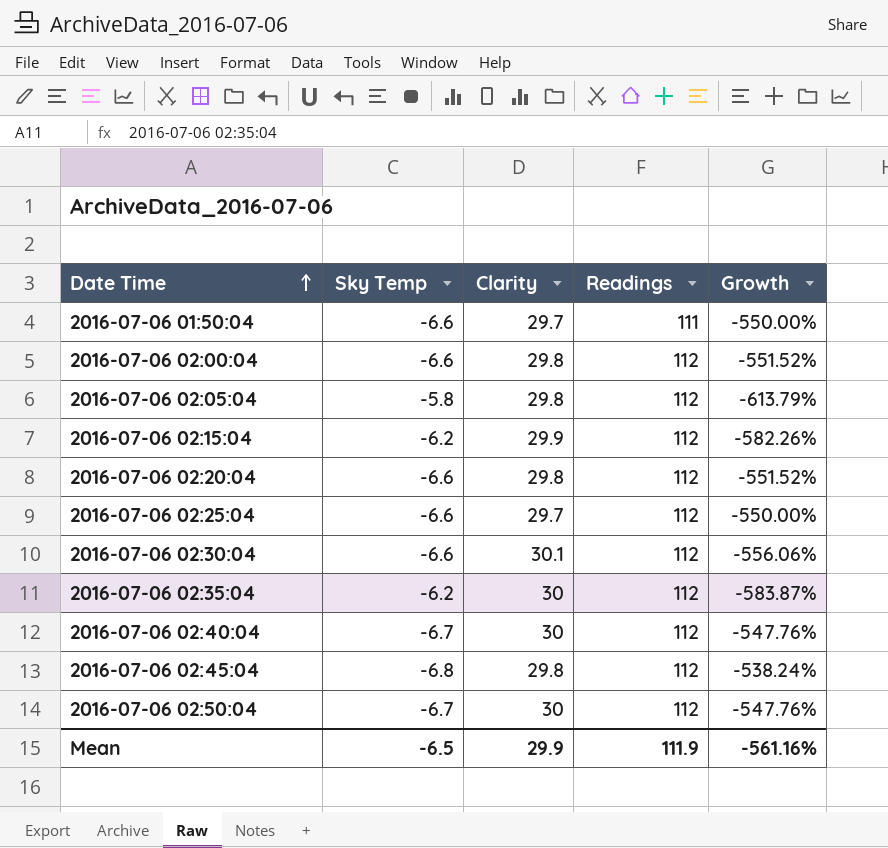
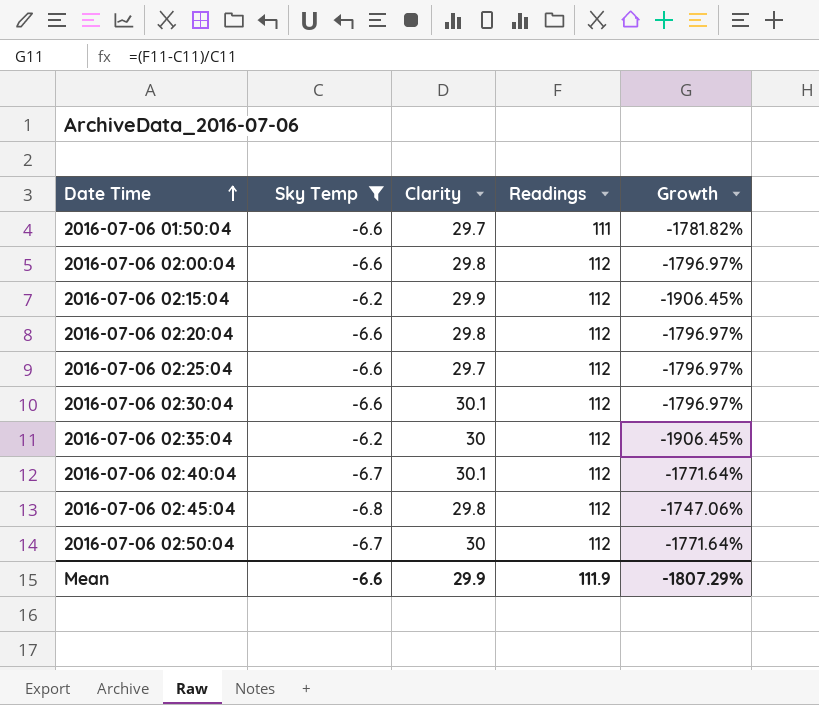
filter: none -> Sky Temp != -5.8
column Growth | formula: ([Clarity] - [Sky Temp]) / [Sky Temp] -> ([Readings] - [Sky Temp]) / [Sky Temp]
2016-07-06 02:40:04 | Clarity: 30 -> 30.1
Mean | Sky Temp: -6.5 -> -6.6
Mean | Growth: -561.16% -> -1807.29%

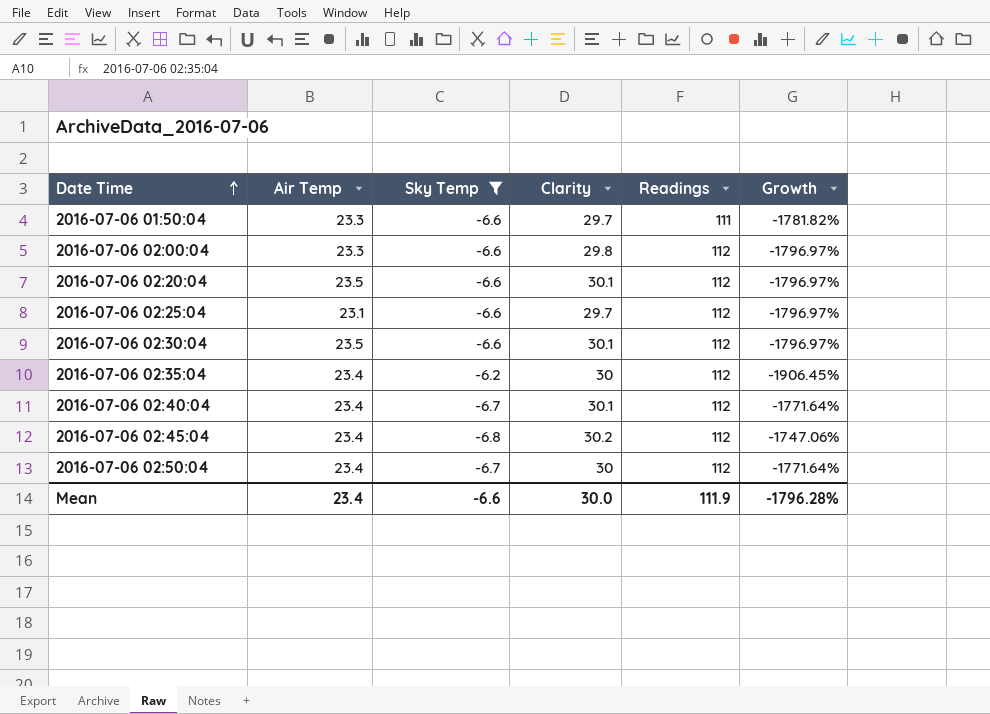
column Air Temp | position: none -> 2
row 2016-07-06 02:15:04: -6.2 | 29.9 | 112 | -1906.45% -> none
2016-07-06 02:20:04 | Clarity: 29.8 -> 30.1
2016-07-06 02:45:04 | Clarity: 29.8 -> 30.2
Mean | Clarity: 29.9 -> 30.0
Mean | Growth: -1807.29% -> -1796.28%

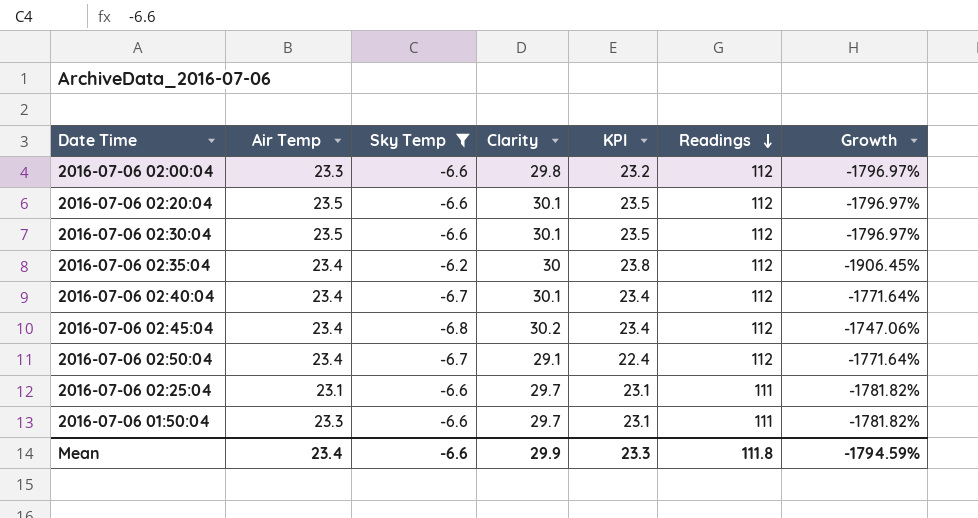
row order: Date Time ascending -> Readings descending
column KPI | formula: none -> [Sky Temp] + [Clarity]
2016-07-06 02:50:04 | Clarity: 30 -> 29.1
2016-07-06 02:25:04 | Readings: 112 -> 111
2016-07-06 02:25:04 | Growth: -1796.97% -> -1781.82%
Mean | Clarity: 30.0 -> 29.9
Mean | Readings: 111.9 -> 111.8
Mean | Growth: -1796.28% -> -1794.59%

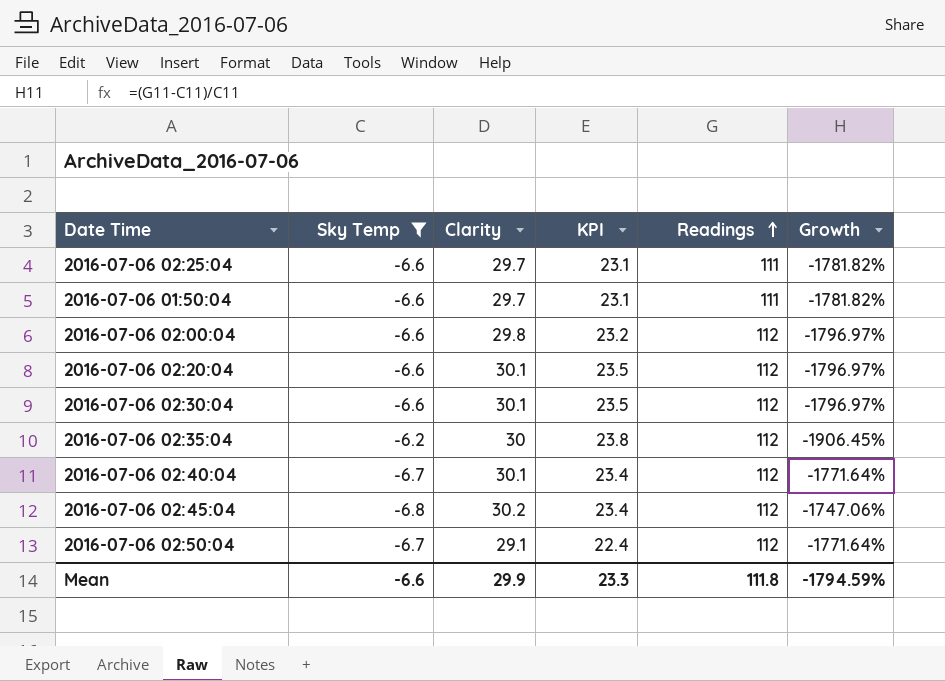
row order: Readings descending -> Readings ascending
column Air Temp | position: 2 -> none

